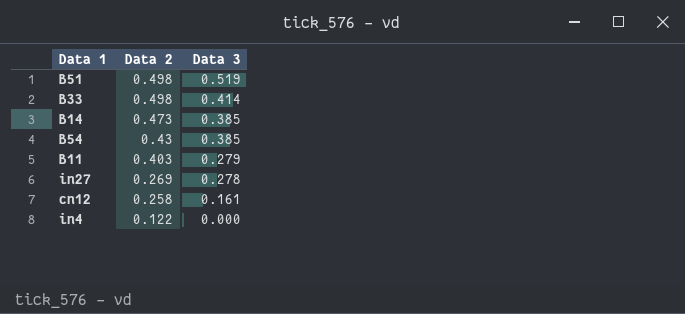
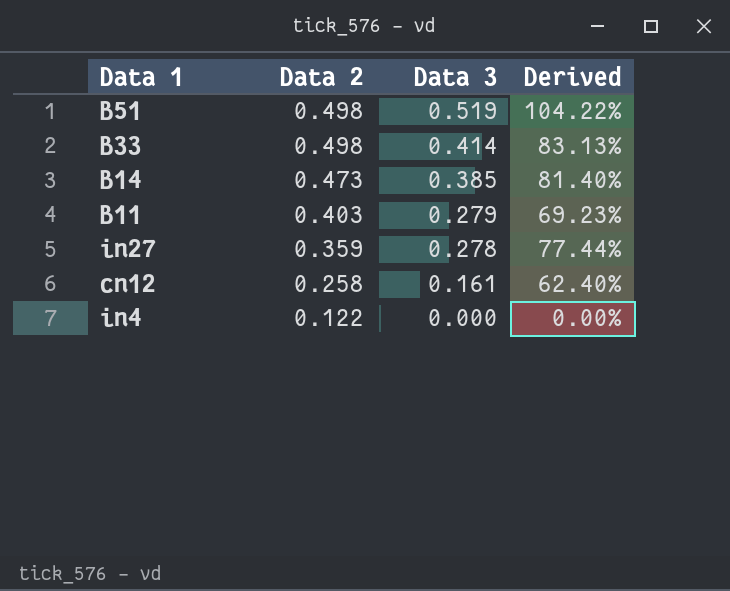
column Derived | formula: none -> [Data 3] / [Data 2]
row B54: 0.43 | 0.385 -> none
in27 | Data 2: 0.269 -> 0.359

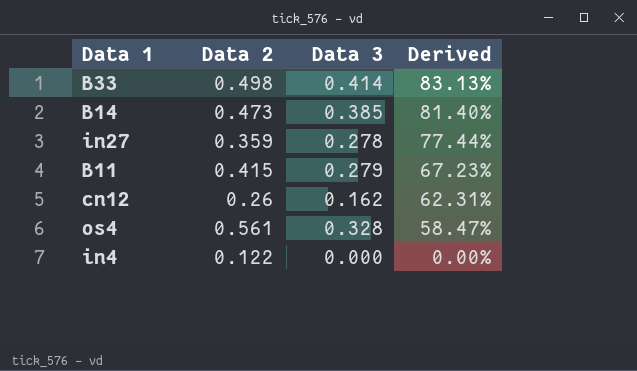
row order: Data 2 descending -> Derived descending
row B51: 0.498 | 0.519 | 104.22% -> none
B11 | Data 2: 0.403 -> 0.415
B11 | Derived: 69.23% -> 67.23%
cn12 | Data 2: 0.258 -> 0.26
cn12 | Data 3: 0.161 -> 0.162
cn12 | Derived: 62.40% -> 62.31%
row os4: none -> 0.561 | 0.328 | 58.47%

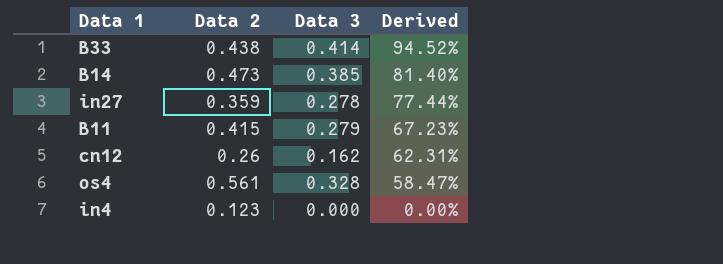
B33 | Data 2: 0.498 -> 0.438
B33 | Derived: 83.13% -> 94.52%
in4 | Data 2: 0.122 -> 0.123

